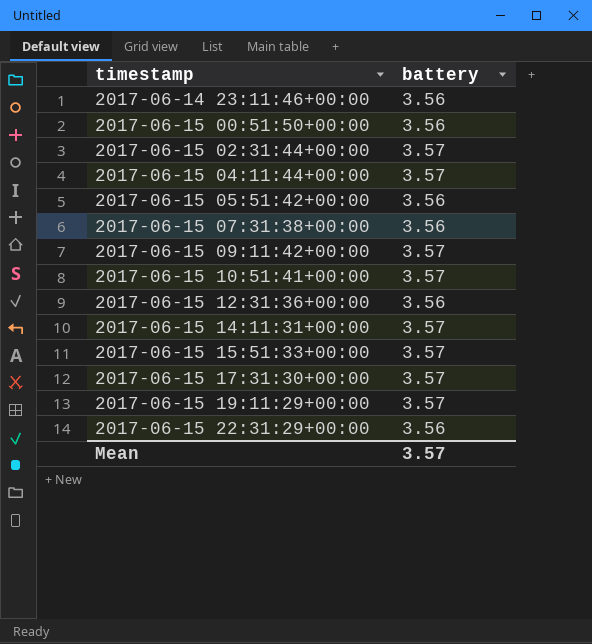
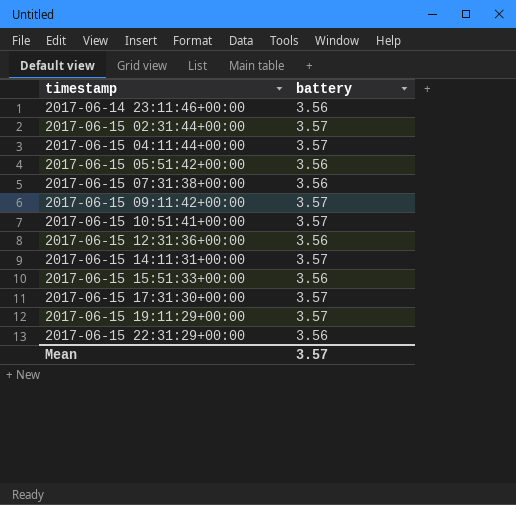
row 2017-06-15 00:51:50+00:00: 3.56 -> none
2017-06-15 15:51:33+00:00 | battery: 3.57 -> 3.56

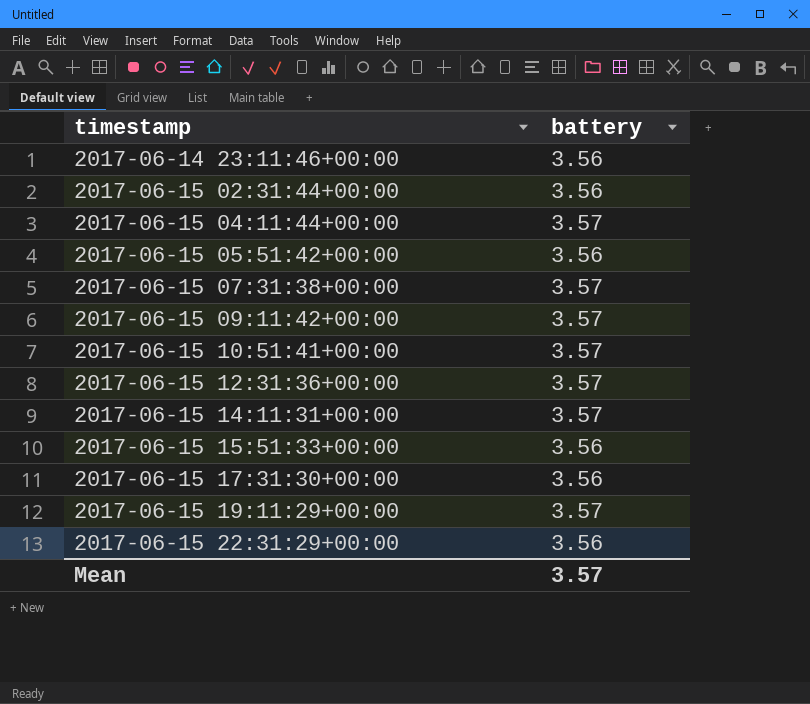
2017-06-15 02:31:44+00:00 | battery: 3.57 -> 3.56
2017-06-15 07:31:38+00:00 | battery: 3.56 -> 3.57
2017-06-15 12:31:36+00:00 | battery: 3.56 -> 3.57
2017-06-15 17:31:30+00:00 | battery: 3.57 -> 3.56

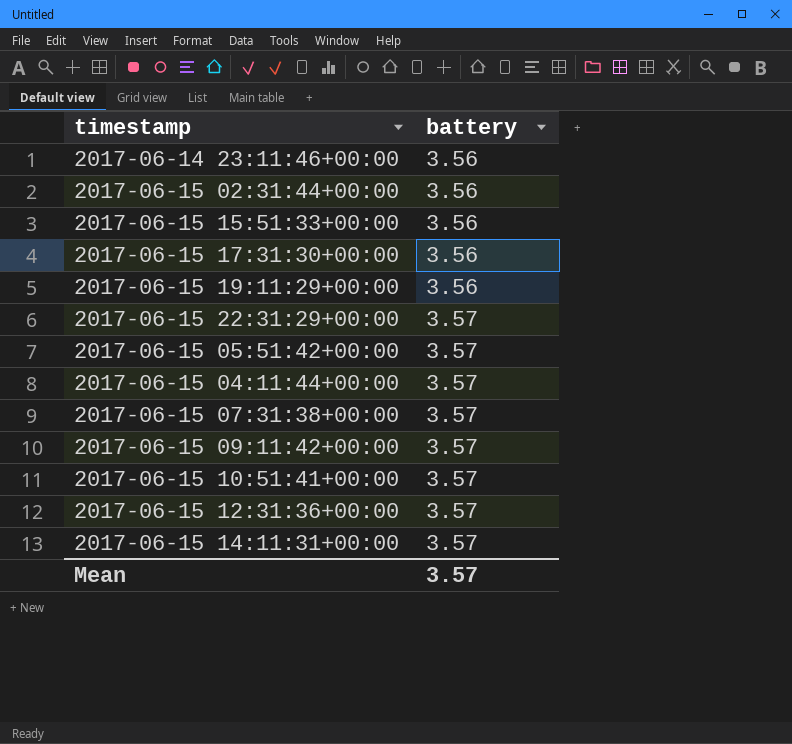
row order: timestamp ascending -> battery ascending
2017-06-15 19:11:29+00:00 | battery: 3.57 -> 3.56
2017-06-15 22:31:29+00:00 | battery: 3.56 -> 3.57
2017-06-15 05:51:42+00:00 | battery: 3.56 -> 3.57

